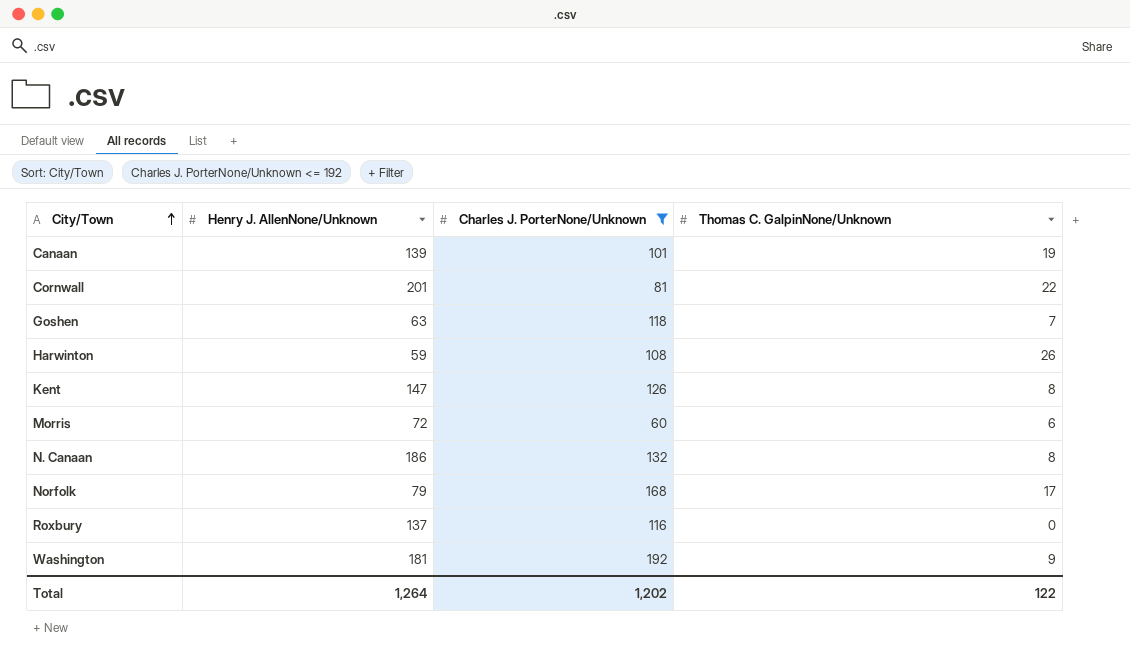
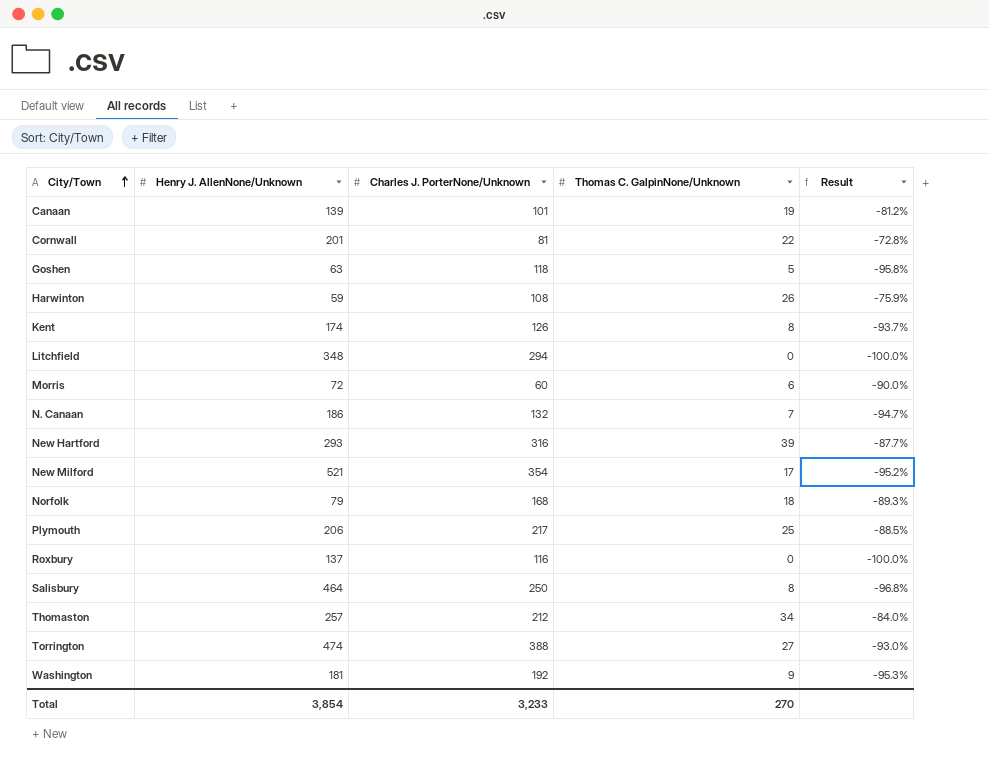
filter: Charles J. PorterNone/Unknown <= 192 -> none
column Result | formula: none -> ([Thomas C. GalpinNone/Unknown] - [Charles J. PorterNone/Unknown]) / [Charles J. PorterNone/Unknown]
Goshen | Thomas C. GalpinNone/Unknown: 7 -> 5
Kent | Henry J. AllenNone/Unknown: 147 -> 174
N. Canaan | Thomas C. GalpinNone/Unknown: 8 -> 7
Norfolk | Thomas C. GalpinNone/Unknown: 17 -> 18
Total | Henry J. AllenNone/Unknown: 1,264 -> 3,854
Total | Charles J. PorterNone/Unknown: 1,202 -> 3,233
Total | Thomas C. GalpinNone/Unknown: 122 -> 270

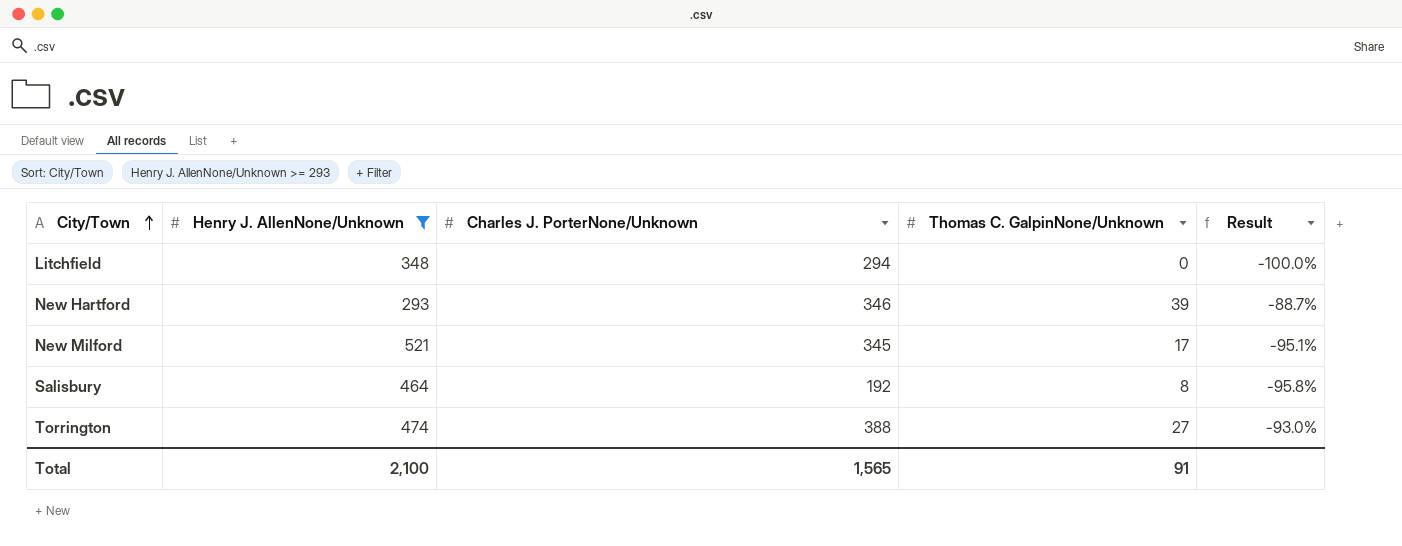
filter: none -> Henry J. AllenNone/Unknown >= 293
New Hartford | Charles J. PorterNone/Unknown: 316 -> 346
New Hartford | Result: -87.7% -> -88.7%
New Milford | Charles J. PorterNone/Unknown: 354 -> 345
New Milford | Result: -95.2% -> -95.1%
Salisbury | Charles J. PorterNone/Unknown: 250 -> 192
Salisbury | Result: -96.8% -> -95.8%
Total | Henry J. AllenNone/Unknown: 3,854 -> 2,100
Total | Charles J. PorterNone/Unknown: 3,233 -> 1,565
Total | Thomas C. GalpinNone/Unknown: 270 -> 91

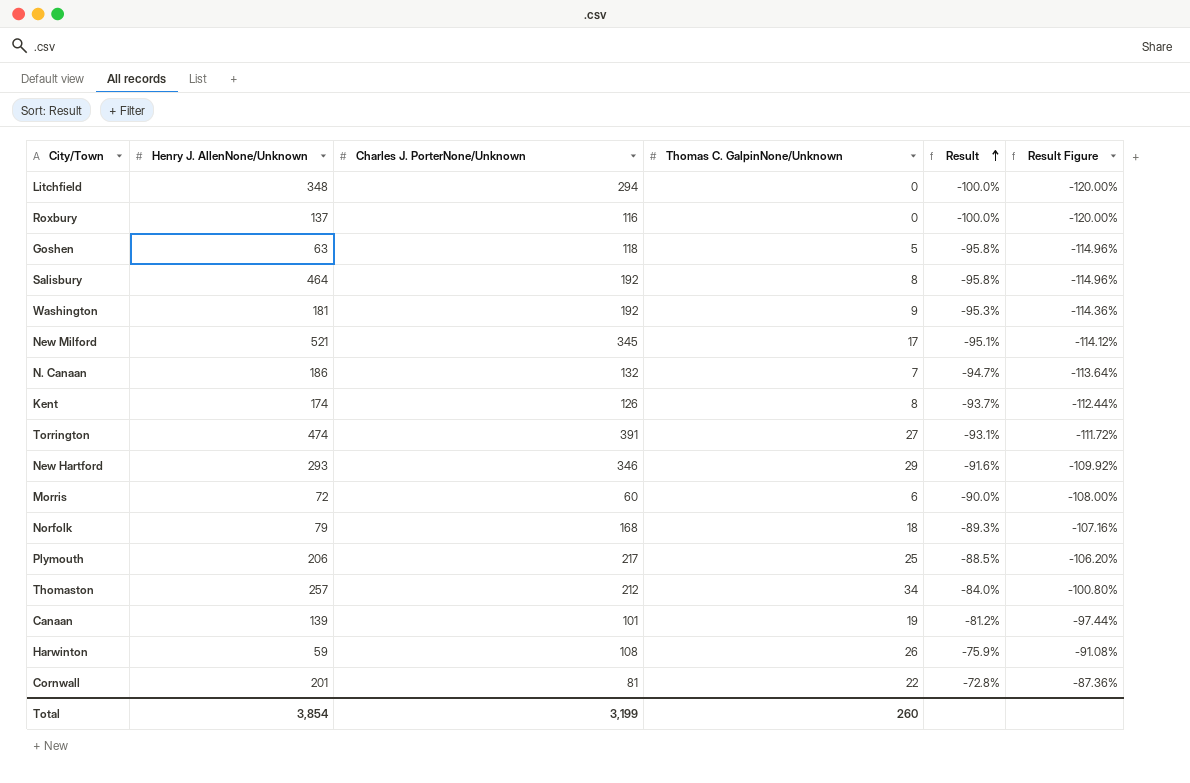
filter: Henry J. AllenNone/Unknown >= 293 -> none
row order: City/Town ascending -> Result ascending
column Result Figure | formula: none -> [Result] * 1.2
Torrington | Charles J. PorterNone/Unknown: 388 -> 391
Torrington | Result: -93.0% -> -93.1%
New Hartford | Thomas C. GalpinNone/Unknown: 39 -> 29
New Hartford | Result: -88.7% -> -91.6%
Total | Henry J. AllenNone/Unknown: 2,100 -> 3,854
Total | Charles J. PorterNone/Unknown: 1,565 -> 3,199
Total | Thomas C. GalpinNone/Unknown: 91 -> 260

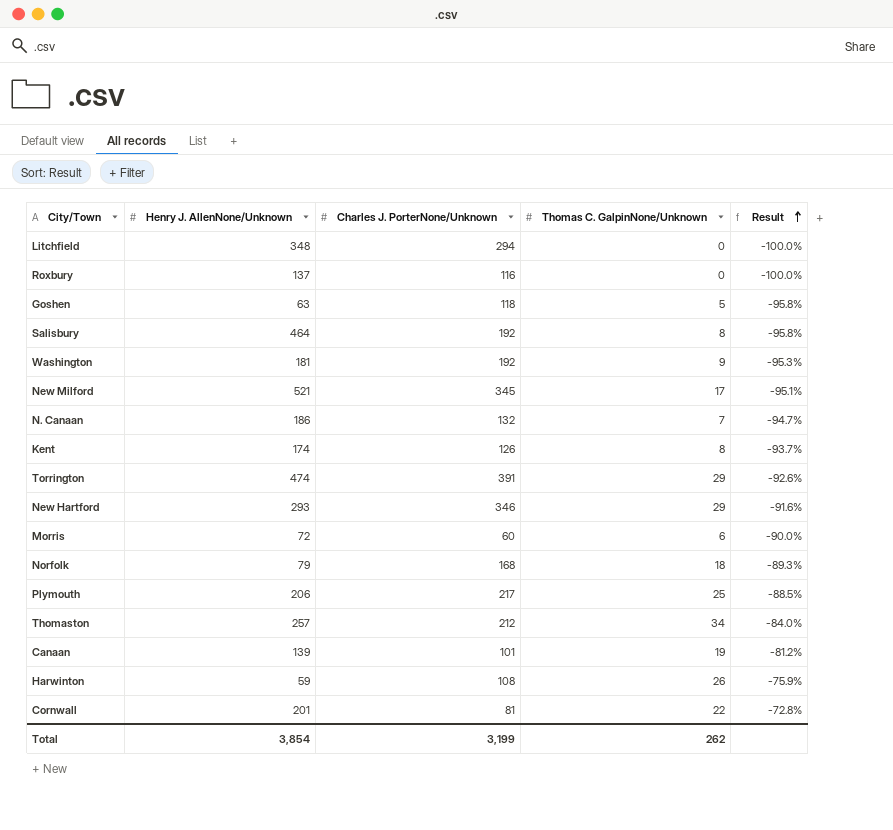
column Result Figure | formula: [Result] * 1.2 -> none
Torrington | Thomas C. GalpinNone/Unknown: 27 -> 29
Torrington | Result: -93.1% -> -92.6%
Total | Thomas C. GalpinNone/Unknown: 260 -> 262

